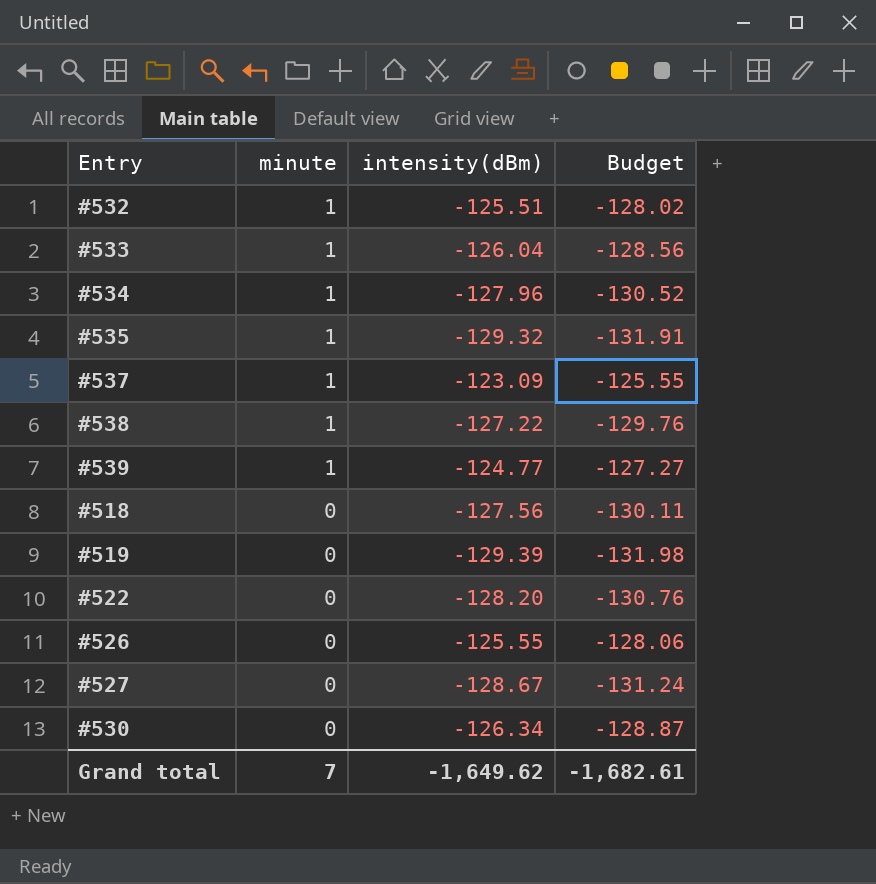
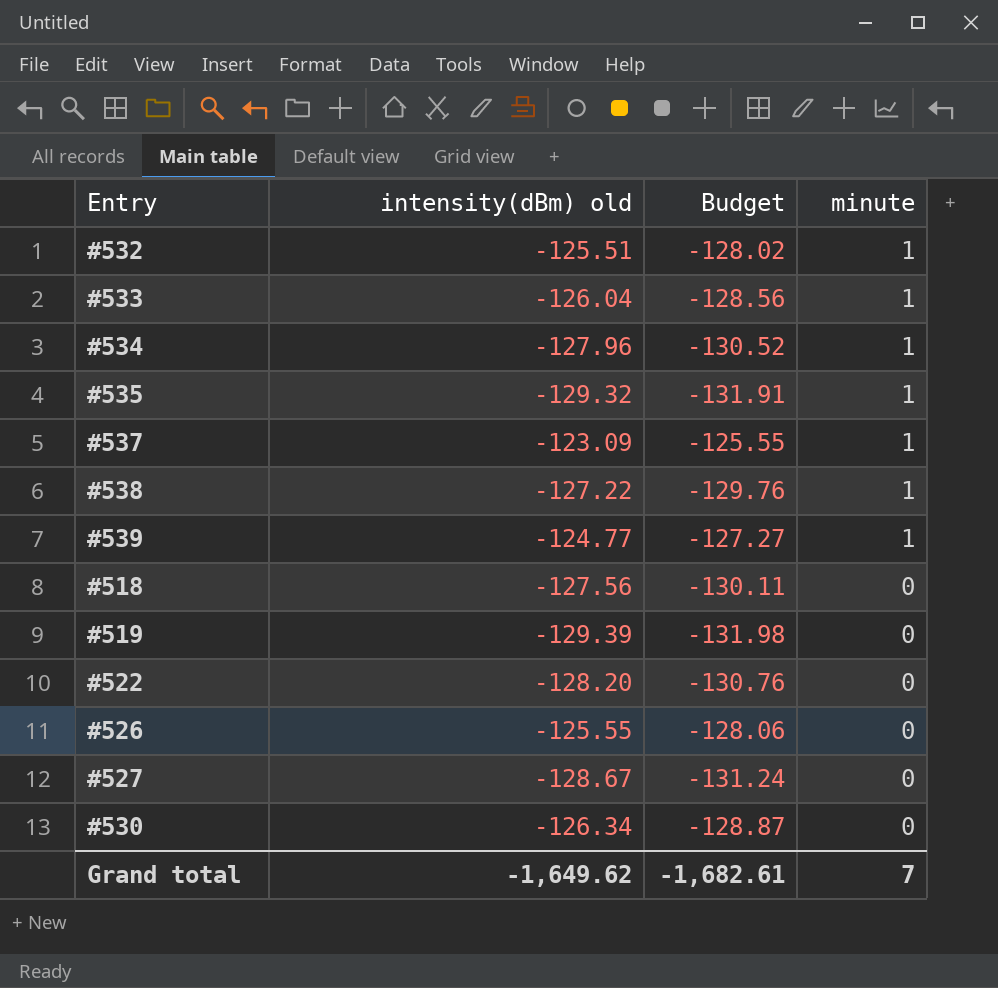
column name: intensity(dBm) -> intensity(dBm) old
column minute | position: 2 -> 4

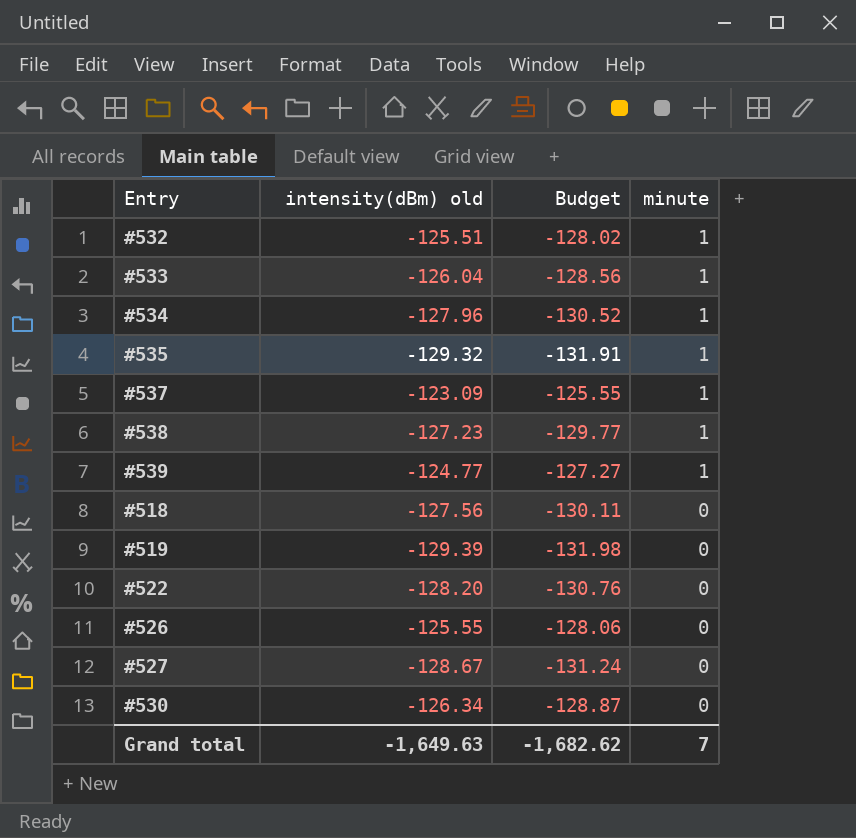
#538 | intensity(dBm) old: -127.22 -> -127.23
#538 | Budget: -129.76 -> -129.77
Grand total | intensity(dBm) old: -1,649.62 -> -1,649.63
Grand total | Budget: -1,682.61 -> -1,682.62

